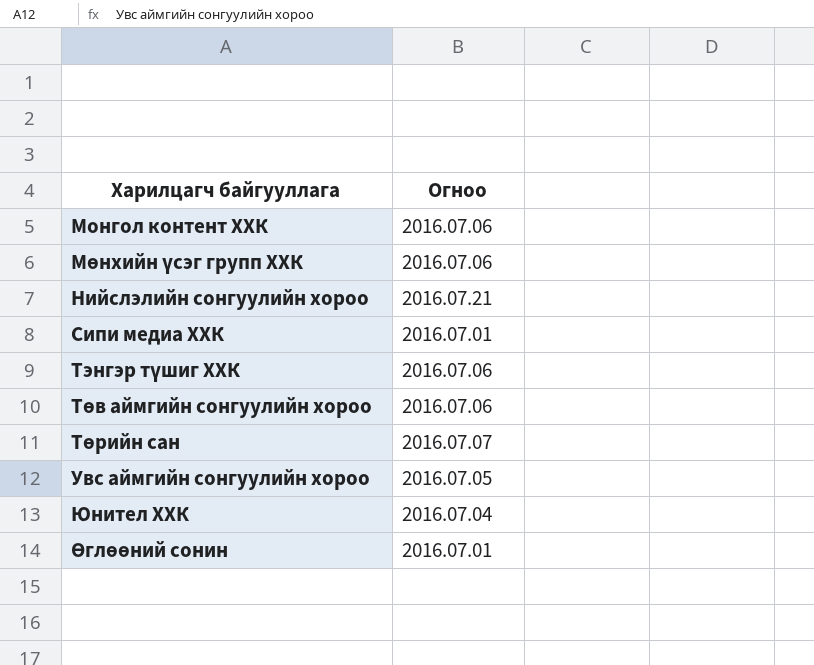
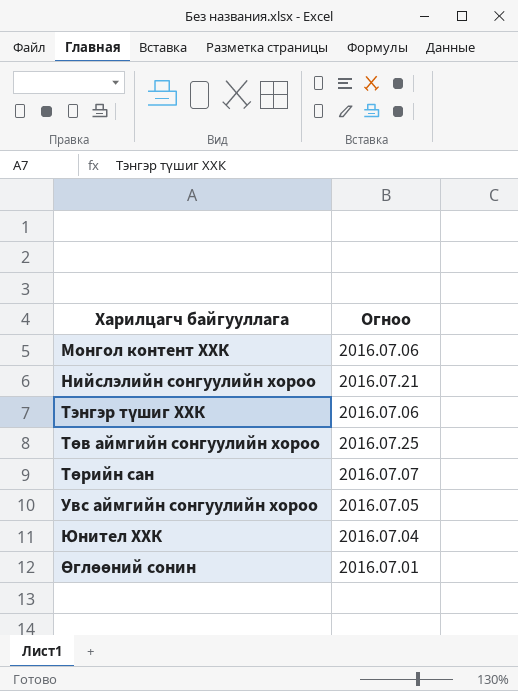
row Мөнхийн үсэг групп ХХК: 2016.07.06 -> none
row Сипи медиа ХХК: 2016.07.01 -> none
Төв аймгийн сонгуулийн хороо | Огноо: 2016.07.06 -> 2016.07.25

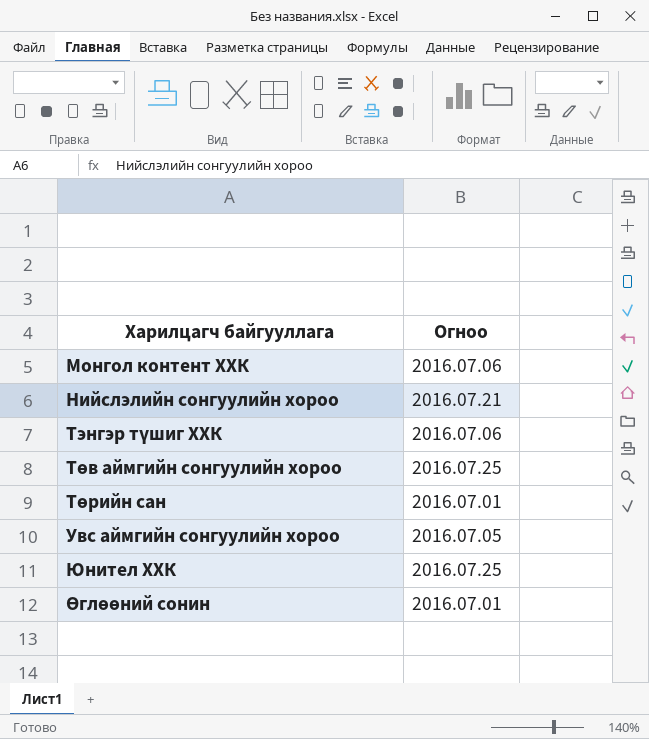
Төрийн сан | Огноо: 2016.07.07 -> 2016.07.01
Юнител ХХК | Огноо: 2016.07.04 -> 2016.07.25

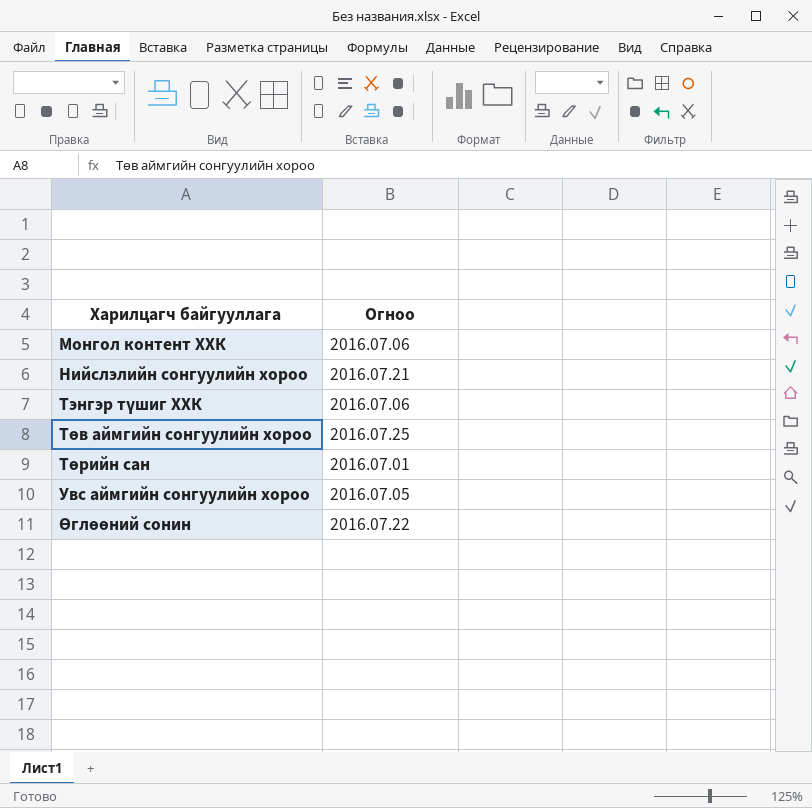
row Юнител ХХК: 2016.07.25 -> none
Өглөөний сонин | Огноо: 2016.07.01 -> 2016.07.22

